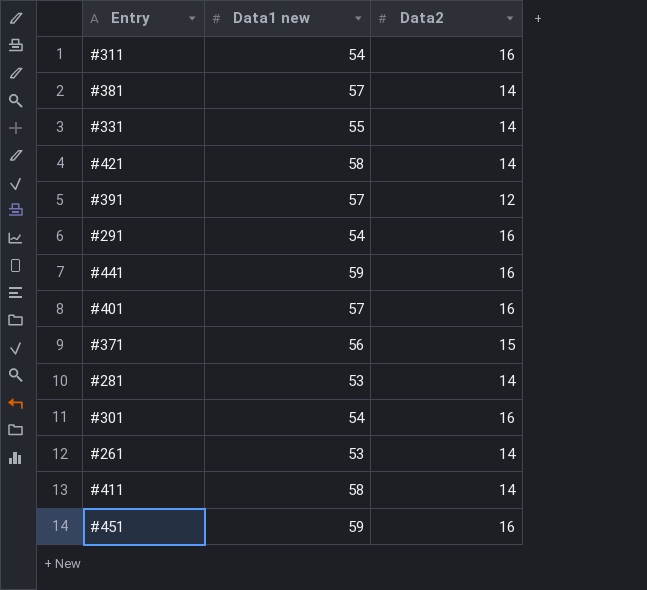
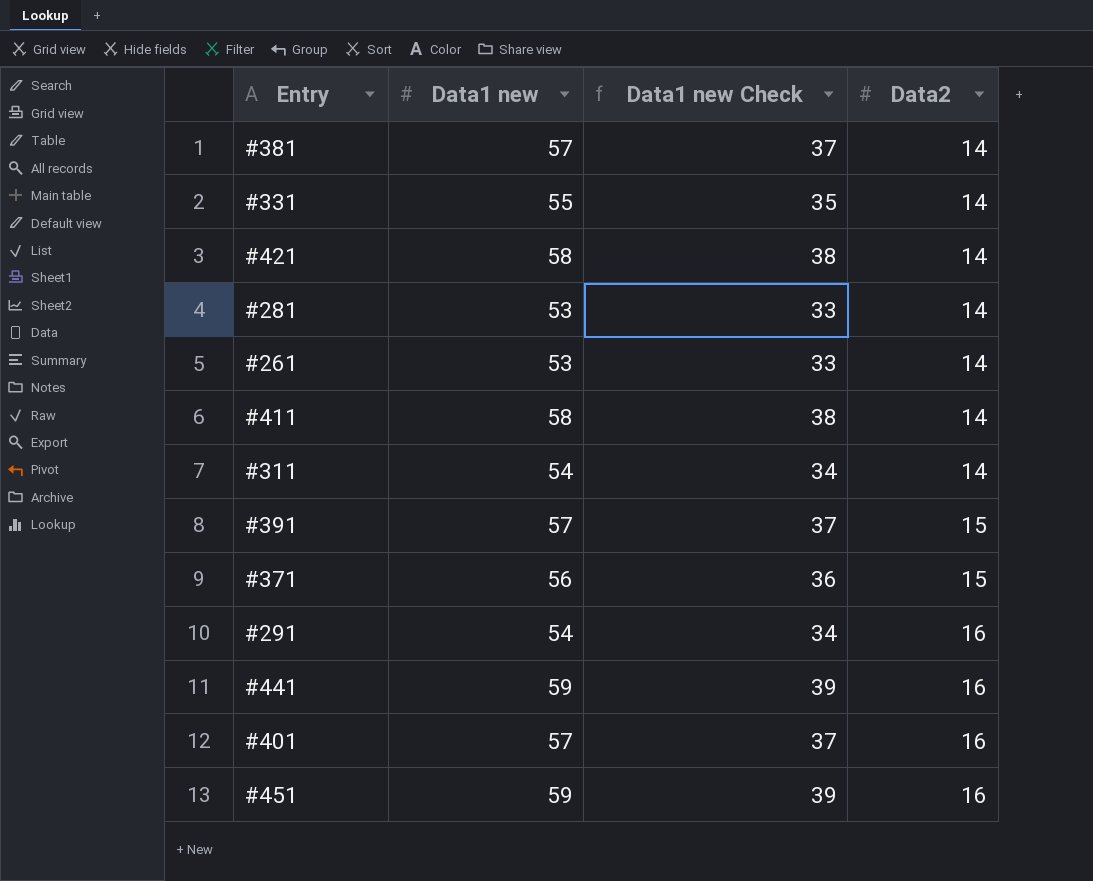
row order: none -> Data2 ascending
column Data1 new Check | formula: none -> [Data1 new] - 20
row #301: 54 | 16 -> none
#311 | Data2: 16 -> 14
#391 | Data2: 12 -> 15

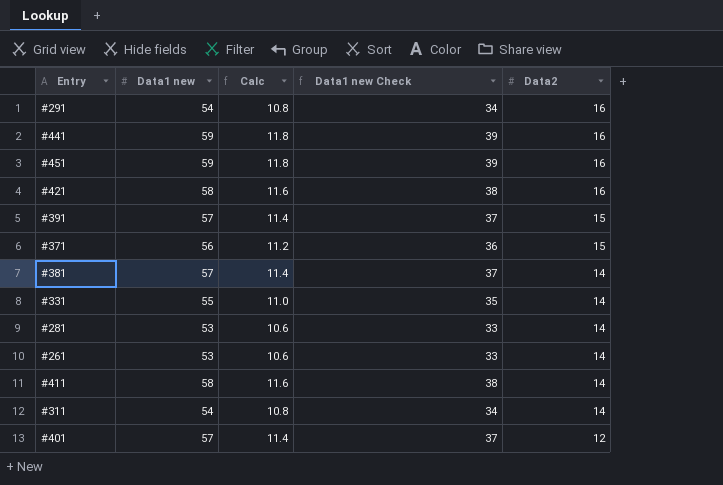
row order: Data2 ascending -> Data2 descending
column Calc | formula: none -> [Data1 new] * 0.2
#421 | Data2: 14 -> 16
#401 | Data2: 16 -> 12

